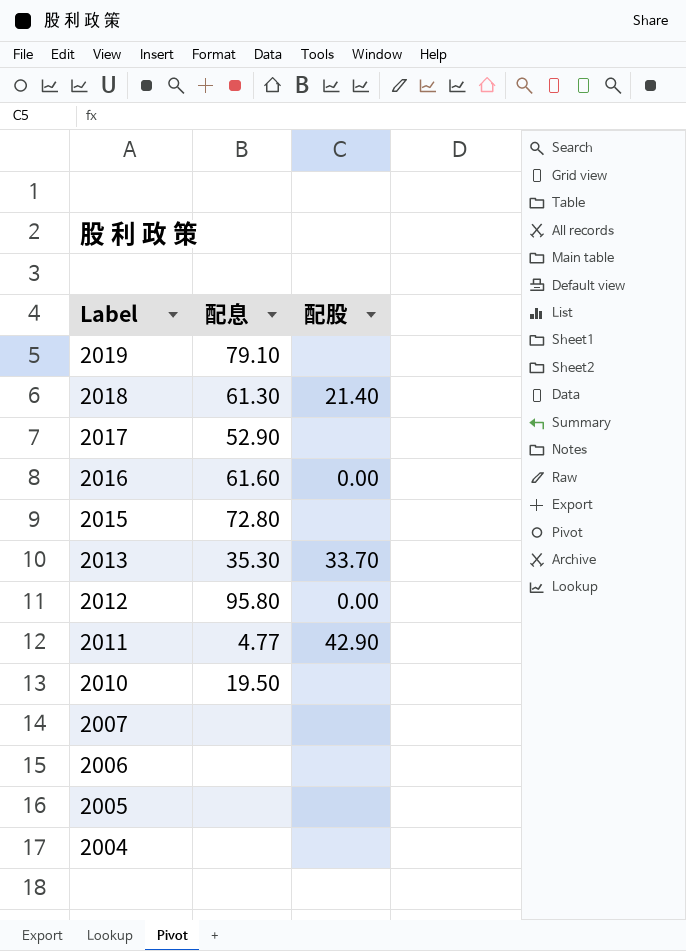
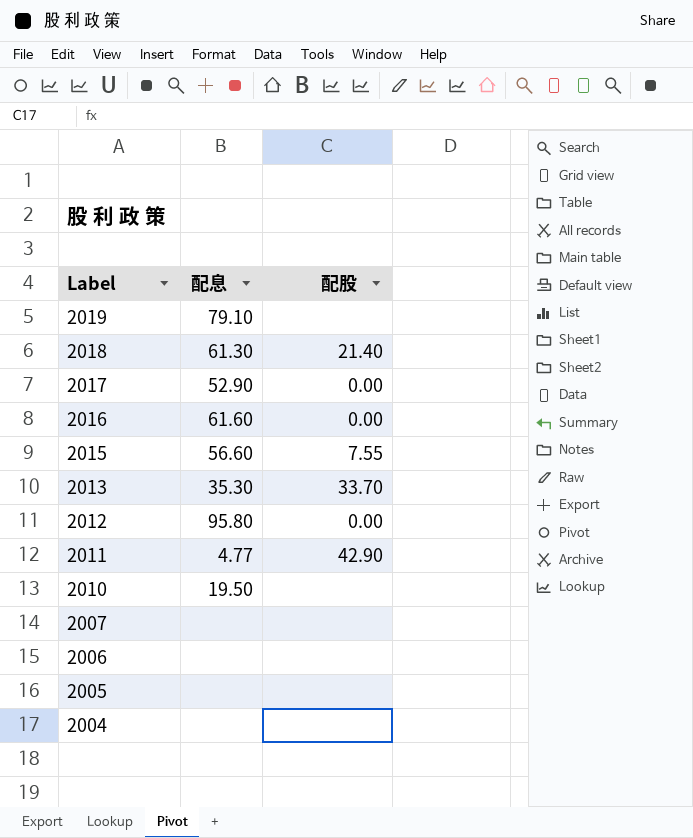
2017 | 配股: none -> 0.00
2015 | 配息: 72.80 -> 56.60
2015 | 配股: none -> 7.55

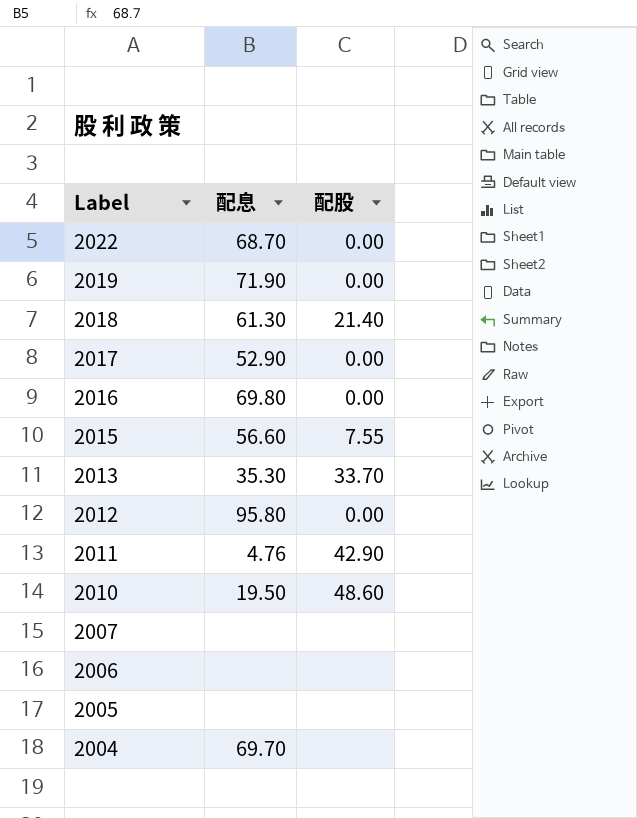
row 2022: none -> 68.70 | 0.00
2019 | 配息: 79.10 -> 71.90
2019 | 配股: none -> 0.00
2016 | 配息: 61.60 -> 69.80
2011 | 配息: 4.77 -> 4.76
2010 | 配股: none -> 48.60
2004 | 配息: none -> 69.70

